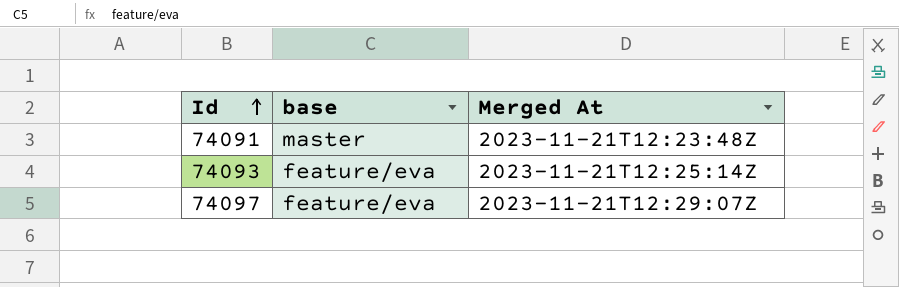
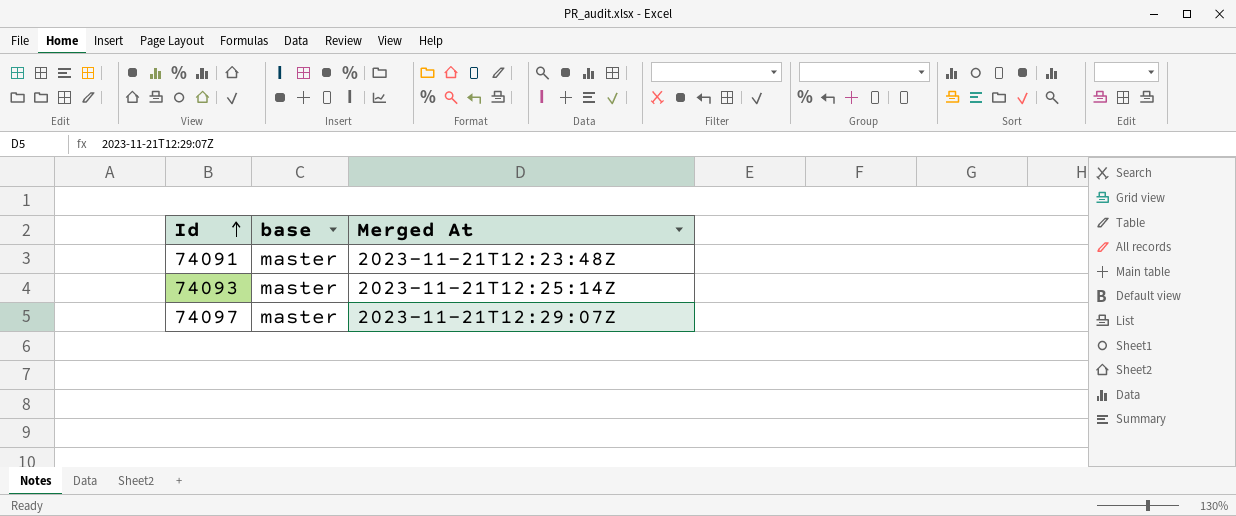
74093 | base: feature/eva -> master
74097 | base: feature/eva -> master

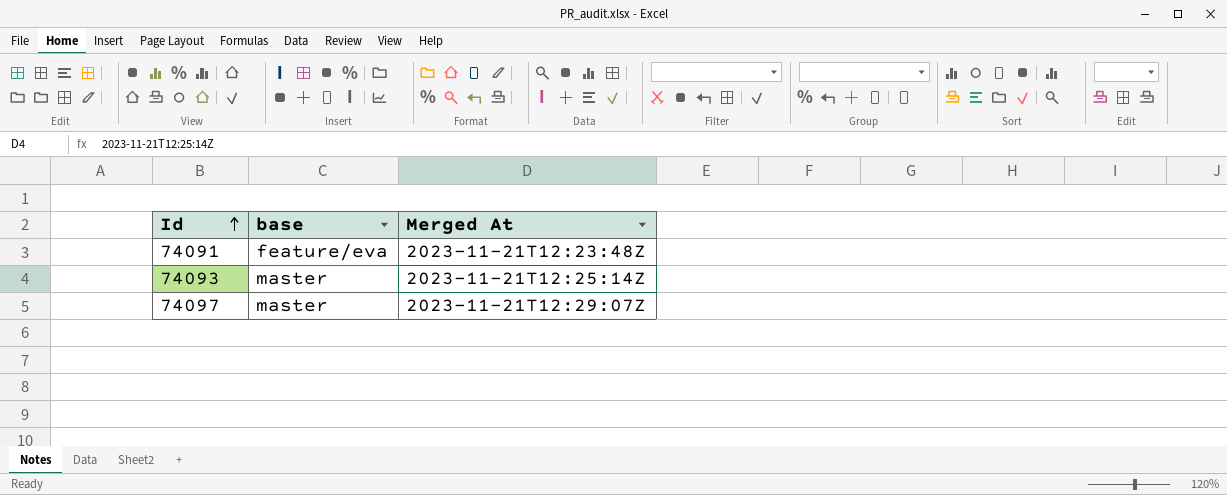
74091 | base: master -> feature/eva

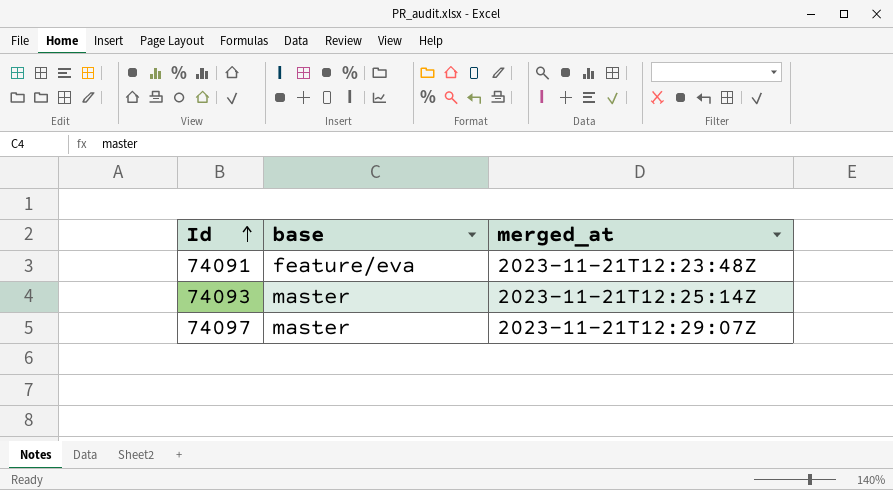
column name: Merged At -> merged_at

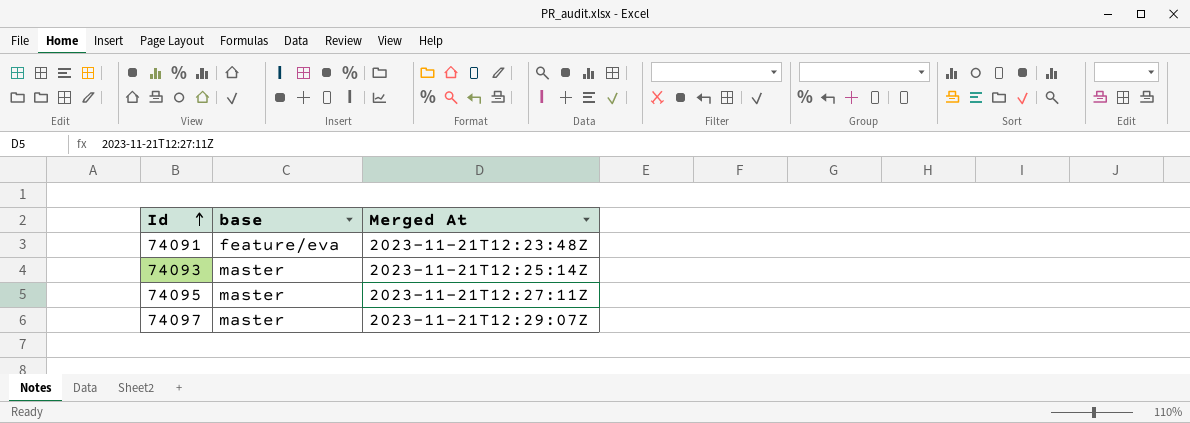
column name: merged_at -> Merged At
row 74095: none -> master | 2023-11-21T12:27:11Z

